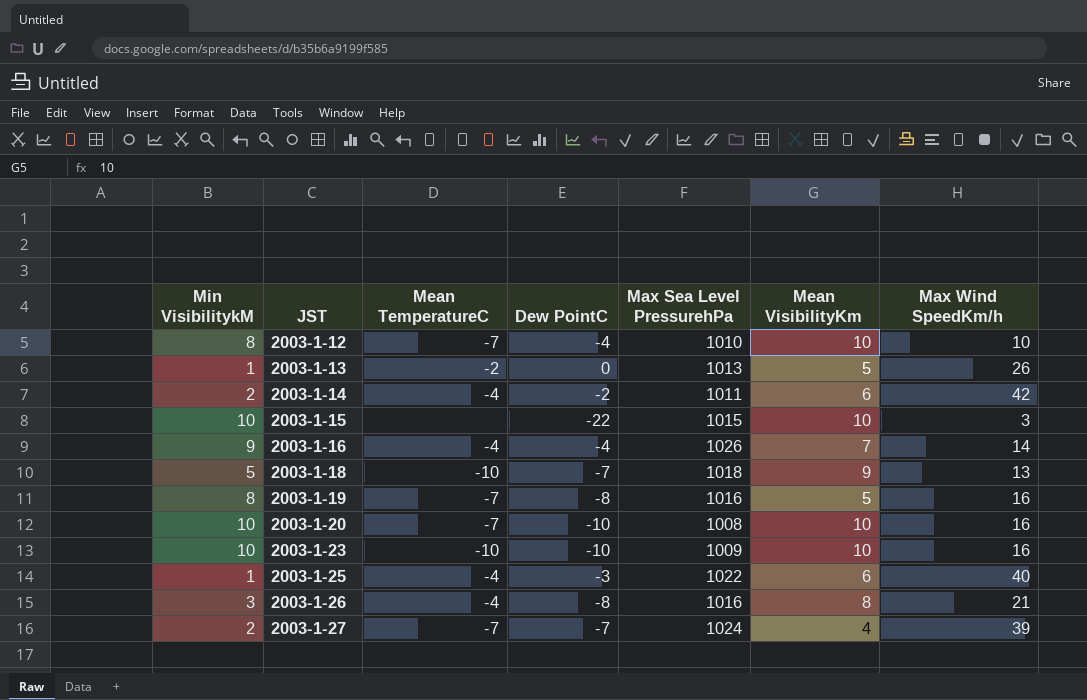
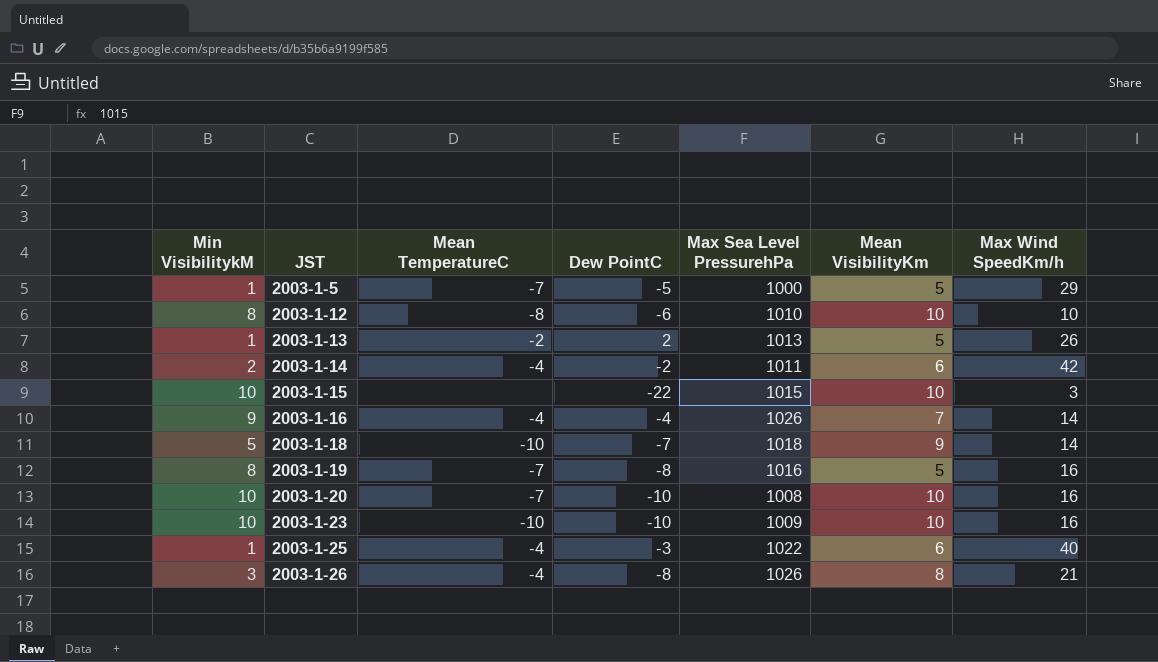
row 2003-1-27: 2 | -7 | -7 | 1024 | 4 | 39 -> none
row 2003-1-5: none -> 1 | -7 | -5 | 1000 | 5 | 29
2003-1-12 | Mean TemperatureC: -7 -> -8
2003-1-12 | Dew PointC: -4 -> -6
2003-1-13 | Dew PointC: 0 -> 2
2003-1-18 | Max Wind SpeedKm/h: 13 -> 14
2003-1-26 | Max Sea Level PressurehPa: 1016 -> 1026

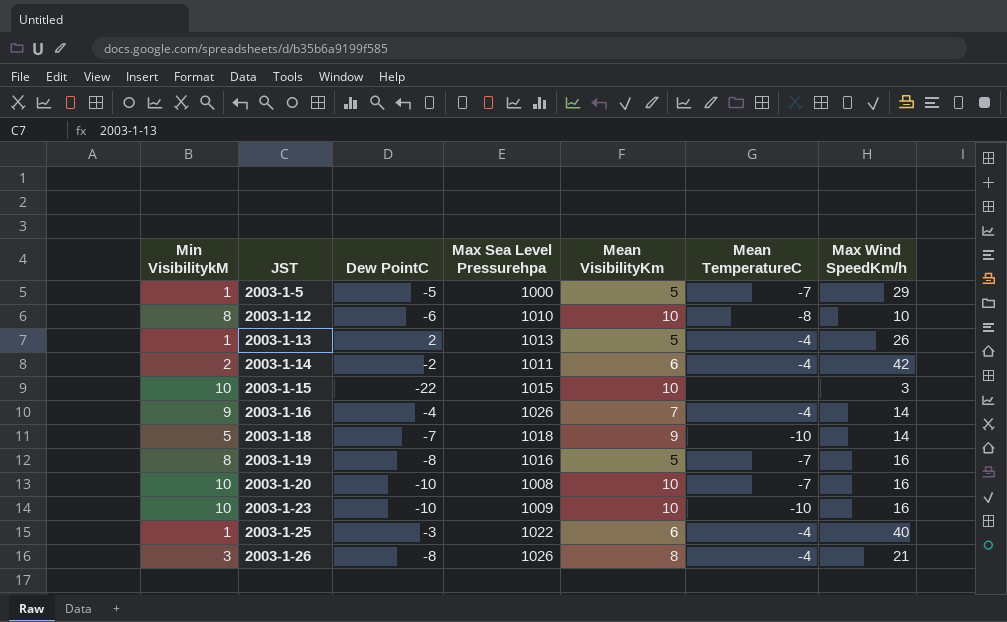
column name: Max Sea Level PressurehPa -> Max Sea Level Pressurehpa
column Mean TemperatureC | position: 3 -> 6
2003-1-13 | Mean TemperatureC: -2 -> -4

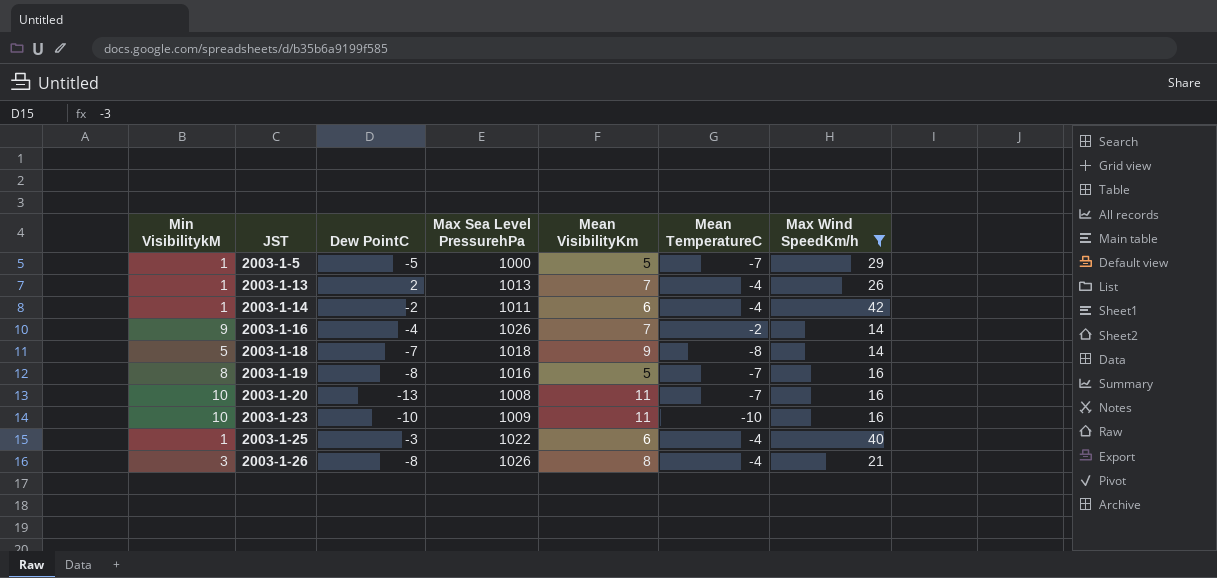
filter: none -> Max Wind SpeedKm/h >= 14
column name: Max Sea Level Pressurehpa -> Max Sea Level PressurehPa
2003-1-13 | Mean VisibilityKm: 5 -> 7
2003-1-14 | Min VisibilitykM: 2 -> 1
2003-1-16 | Mean TemperatureC: -4 -> -2
2003-1-18 | Mean TemperatureC: -10 -> -8
2003-1-20 | Dew PointC: -10 -> -13
2003-1-20 | Mean VisibilityKm: 10 -> 11
2003-1-23 | Mean VisibilityKm: 10 -> 11

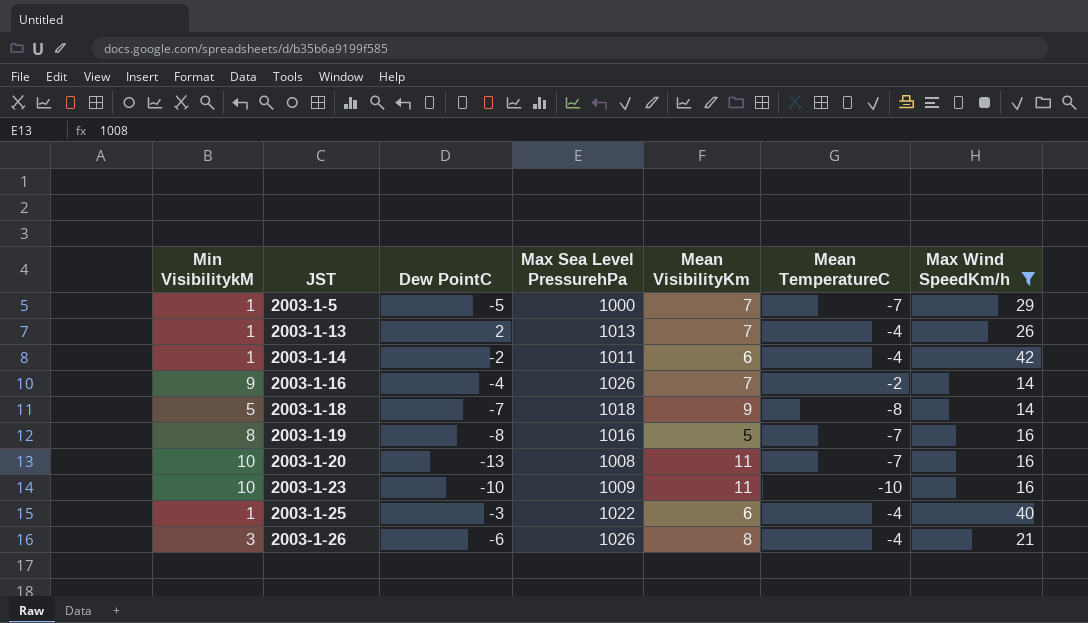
2003-1-5 | Mean VisibilityKm: 5 -> 7
2003-1-26 | Dew PointC: -8 -> -6

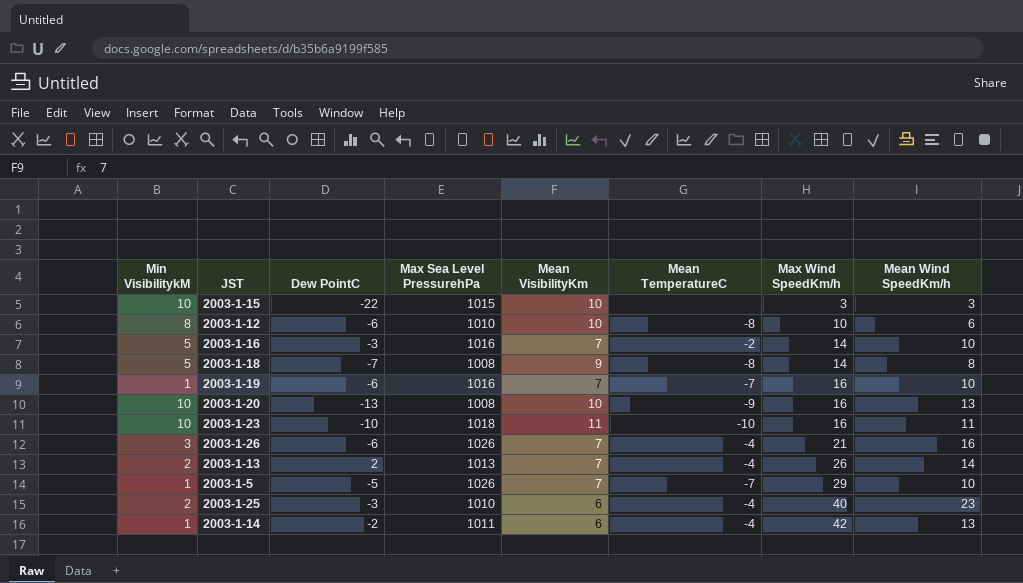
filter: Max Wind SpeedKm/h >= 14 -> none
row order: JST ascending -> Max Wind SpeedKm/h ascending
column Mean Wind SpeedKm/h | position: none -> 8
2003-1-16 | Min VisibilitykM: 9 -> 5
2003-1-16 | Dew PointC: -4 -> -3
2003-1-16 | Max Sea Level PressurehPa: 1026 -> 1016
2003-1-18 | Max Sea Level PressurehPa: 1018 -> 1008
2003-1-19 | Min VisibilitykM: 8 -> 1
2003-1-19 | Dew PointC: -8 -> -6
2003-1-19 | Mean VisibilityKm: 5 -> 7
2003-1-20 | Mean VisibilityKm: 11 -> 10
2003-1-20 | Mean TemperatureC: -7 -> -9
2003-1-23 | Max Sea Level PressurehPa: 1009 -> 1018
2003-1-26 | Mean VisibilityKm: 8 -> 7
2003-1-13 | Min VisibilitykM: 1 -> 2
2003-1-5 | Max Sea Level PressurehPa: 1000 -> 1026
2003-1-25 | Min VisibilitykM: 1 -> 2
2003-1-25 | Max Sea Level PressurehPa: 1022 -> 1010

